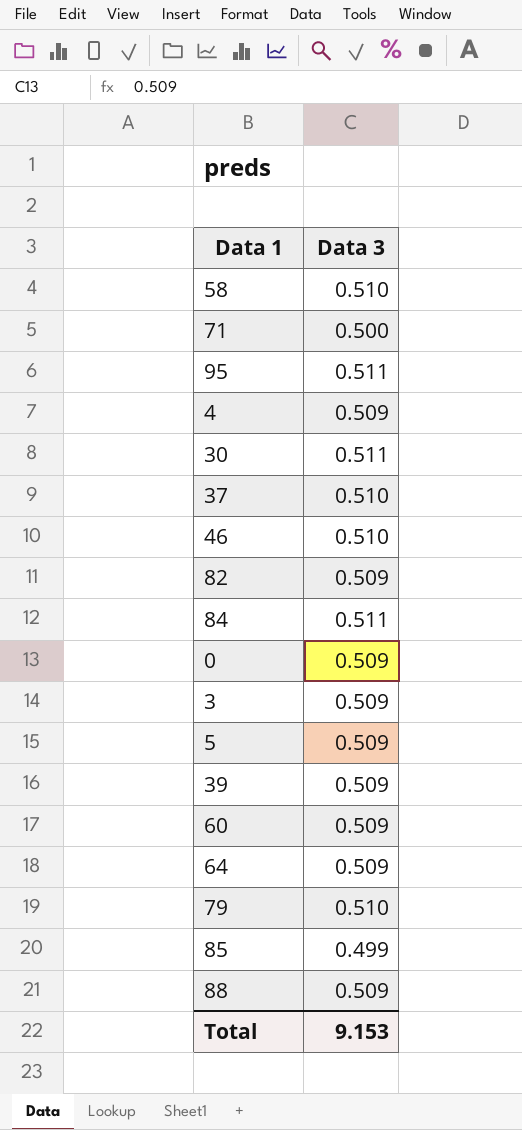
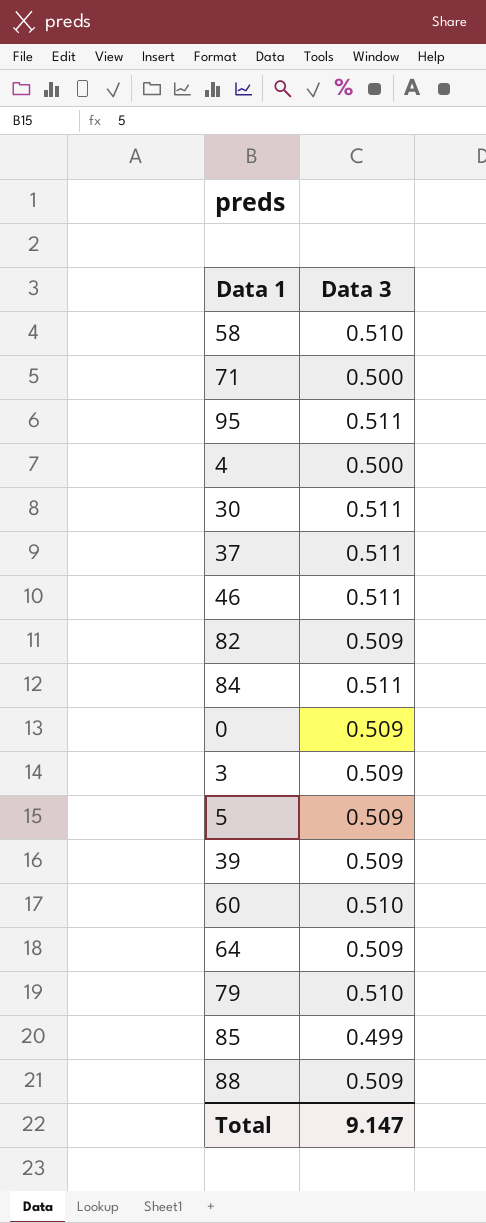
4 | Data 3: 0.509 -> 0.500
37 | Data 3: 0.510 -> 0.511
46 | Data 3: 0.510 -> 0.511
60 | Data 3: 0.509 -> 0.510
Total | Data 3: 9.153 -> 9.147

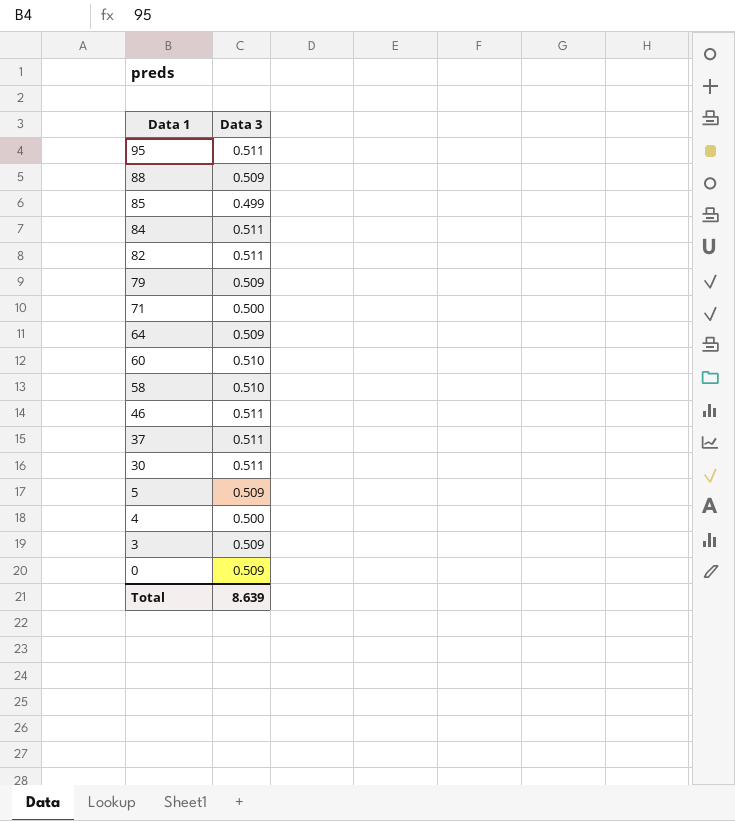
row order: none -> Data 1 descending
row 39: 0.509 -> none
82 | Data 3: 0.509 -> 0.511
79 | Data 3: 0.510 -> 0.509
Total | Data 3: 9.147 -> 8.639

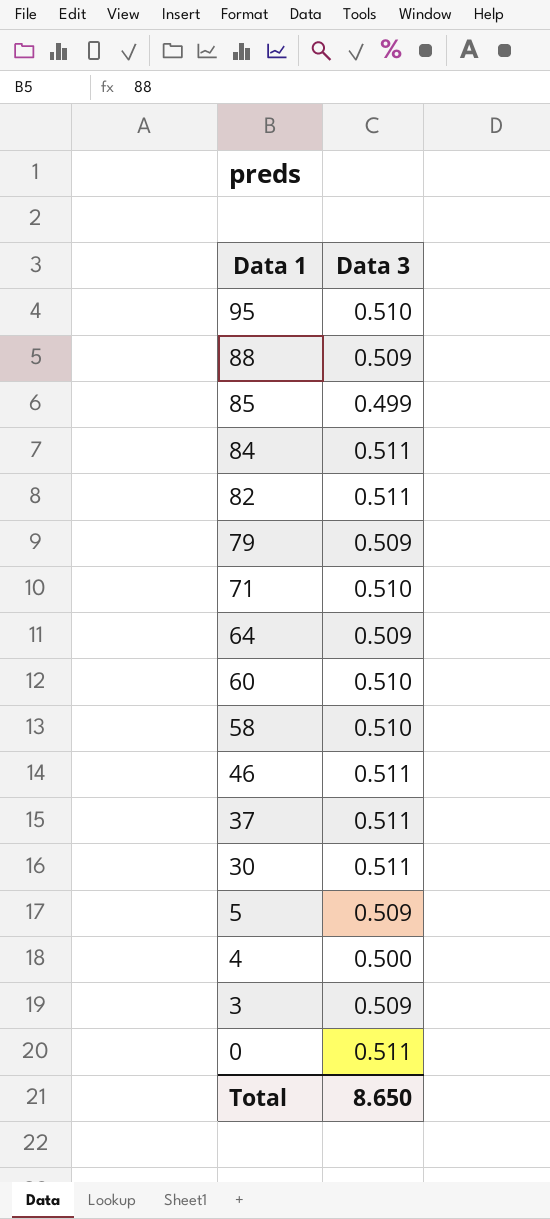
95 | Data 3: 0.511 -> 0.510
71 | Data 3: 0.500 -> 0.510
0 | Data 3: 0.509 -> 0.511
Total | Data 3: 8.639 -> 8.650

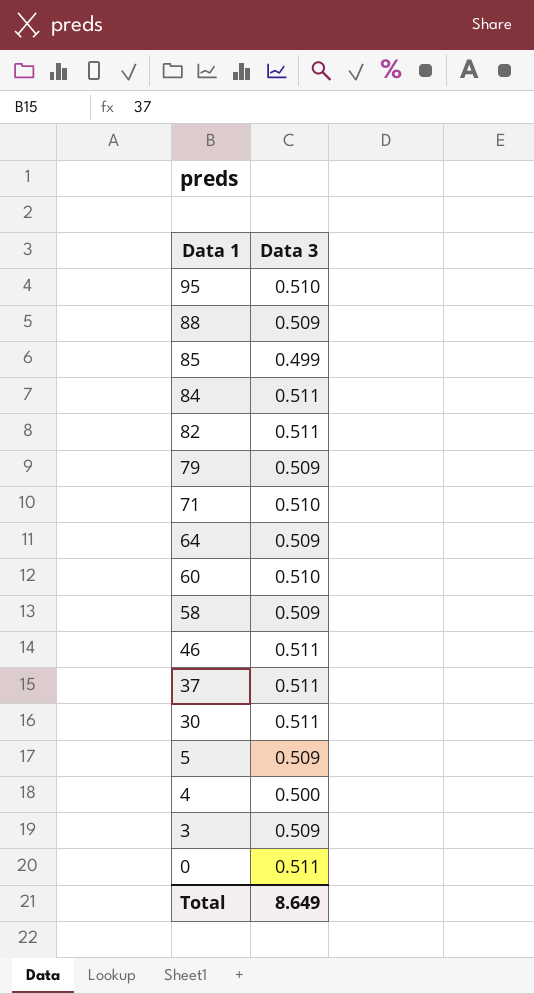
58 | Data 3: 0.510 -> 0.509
Total | Data 3: 8.650 -> 8.649

